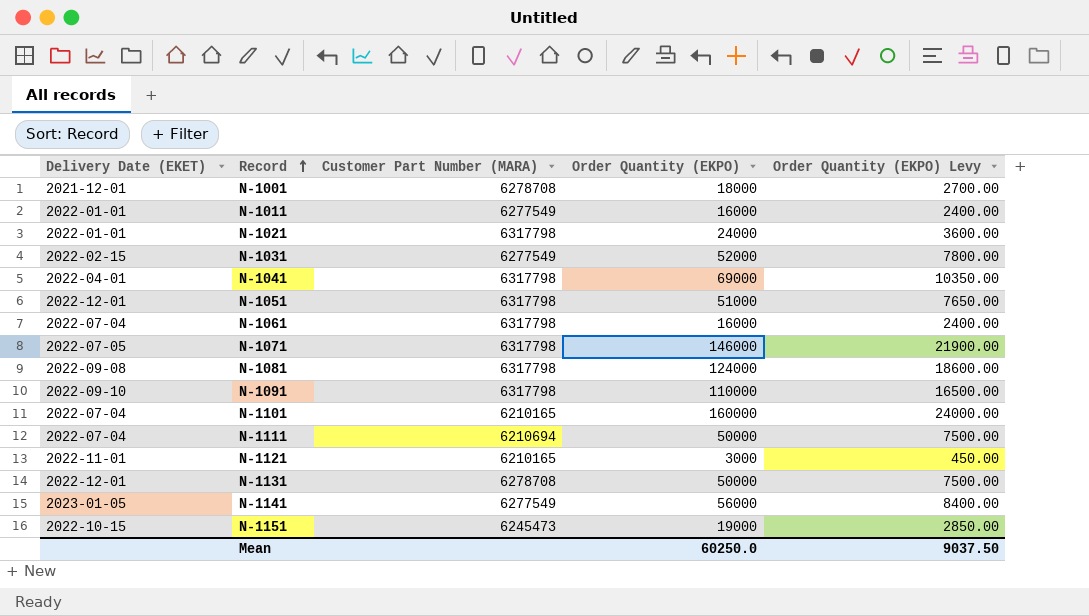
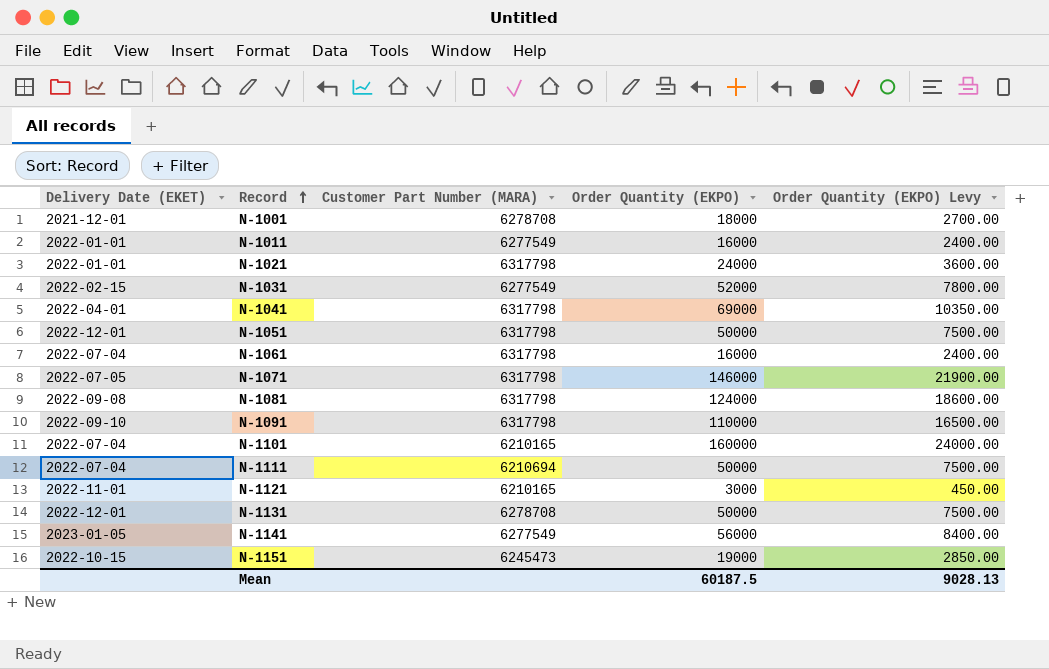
N-1051 | Order Quantity (EKPO): 51000 -> 50000
N-1051 | Order Quantity (EKPO) Levy: 7650.00 -> 7500.00
Mean | Order Quantity (EKPO): 60250.0 -> 60187.5
Mean | Order Quantity (EKPO) Levy: 9037.50 -> 9028.13

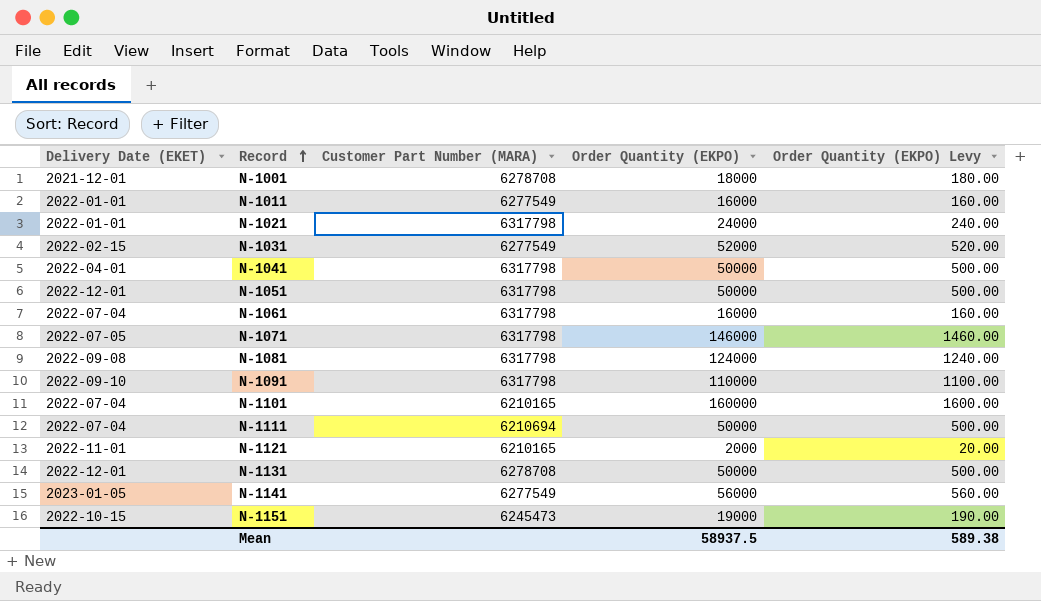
column Order Quantity (EKPO) Levy | formula: [Order Quantity (EKPO)] * 0.15 -> [Order Quantity (EKPO)] * 0.01
N-1041 | Order Quantity (EKPO): 69000 -> 50000
N-1121 | Order Quantity (EKPO): 3000 -> 2000
Mean | Order Quantity (EKPO): 60187.5 -> 58937.5
Mean | Order Quantity (EKPO) Levy: 9028.13 -> 589.38

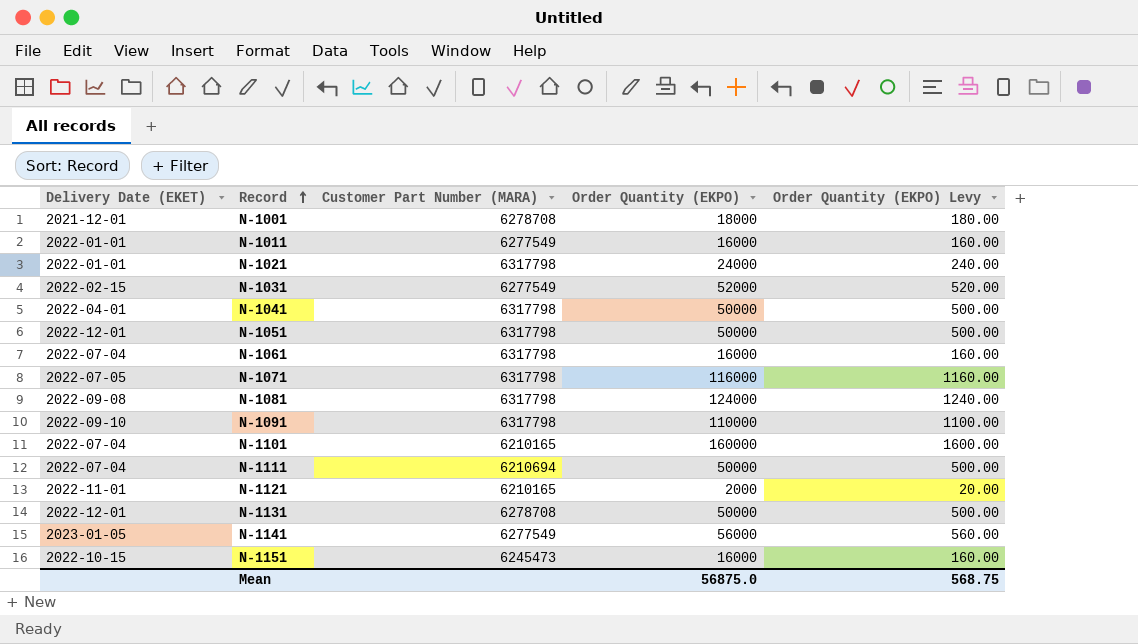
N-1071 | Order Quantity (EKPO): 146000 -> 116000
N-1071 | Order Quantity (EKPO) Levy: 1460.00 -> 1160.00
N-1151 | Order Quantity (EKPO): 19000 -> 16000
N-1151 | Order Quantity (EKPO) Levy: 190.00 -> 160.00
Mean | Order Quantity (EKPO): 58937.5 -> 56875.0
Mean | Order Quantity (EKPO) Levy: 589.38 -> 568.75

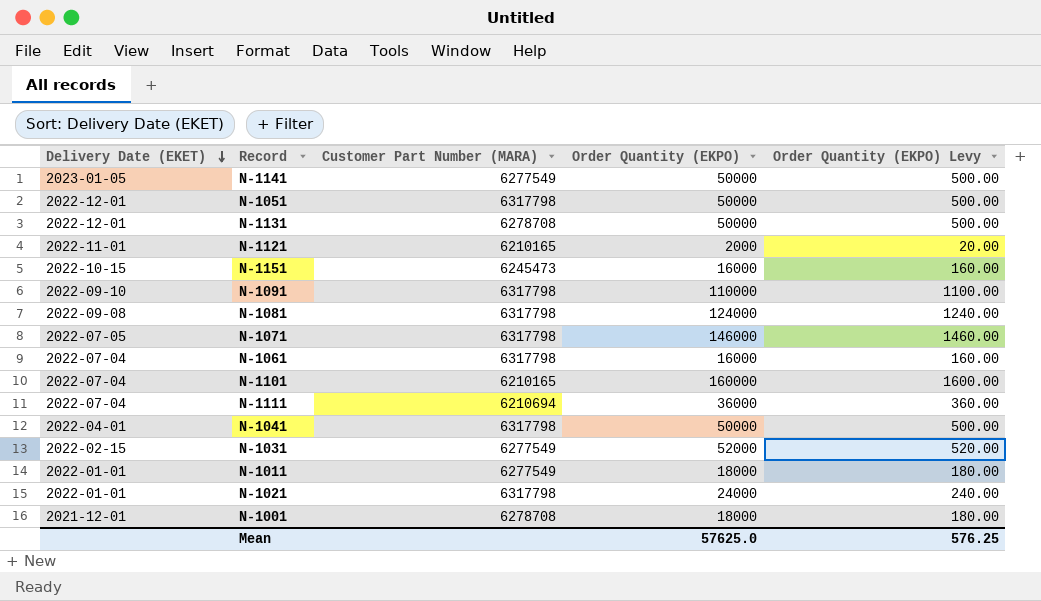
row order: Record ascending -> Delivery Date (EKET) descending
N-1141 | Order Quantity (EKPO): 56000 -> 50000
N-1141 | Order Quantity (EKPO) Levy: 560.00 -> 500.00
N-1071 | Order Quantity (EKPO): 116000 -> 146000
N-1071 | Order Quantity (EKPO) Levy: 1160.00 -> 1460.00
N-1111 | Order Quantity (EKPO): 50000 -> 36000
N-1111 | Order Quantity (EKPO) Levy: 500.00 -> 360.00
N-1011 | Order Quantity (EKPO): 16000 -> 18000
N-1011 | Order Quantity (EKPO) Levy: 160.00 -> 180.00
Mean | Order Quantity (EKPO): 56875.0 -> 57625.0
Mean | Order Quantity (EKPO) Levy: 568.75 -> 576.25

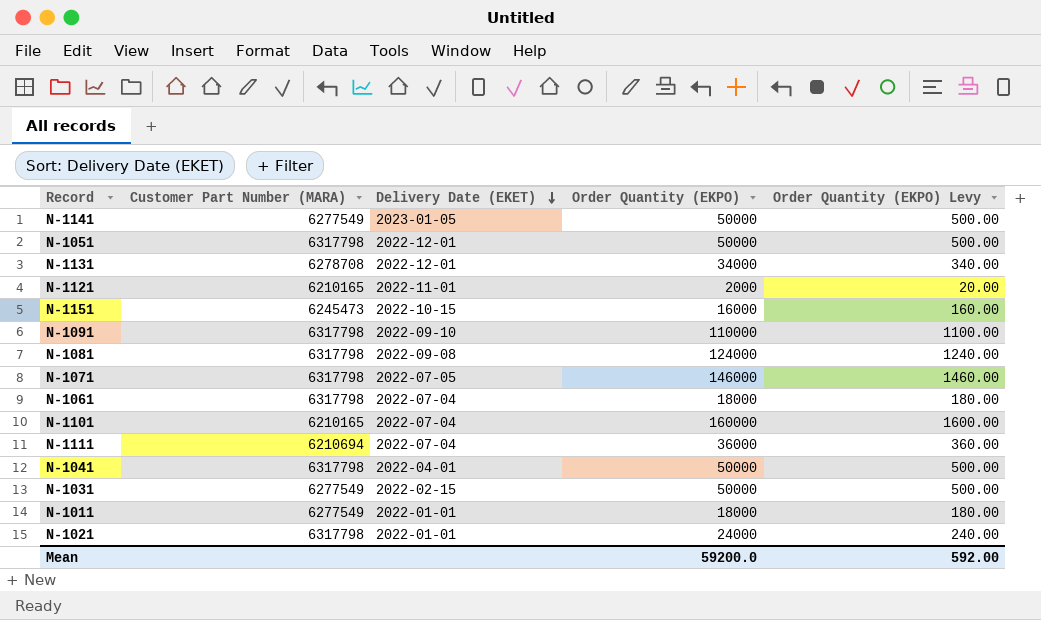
column Delivery Date (EKET) | position: 1 -> 3
row N-1001: 2021-12-01 | 6278708 | 18000 | 180.00 -> none
N-1131 | Order Quantity (EKPO): 50000 -> 34000
N-1131 | Order Quantity (EKPO) Levy: 500.00 -> 340.00
N-1061 | Order Quantity (EKPO): 16000 -> 18000
N-1061 | Order Quantity (EKPO) Levy: 160.00 -> 180.00
N-1031 | Order Quantity (EKPO): 52000 -> 50000
N-1031 | Order Quantity (EKPO) Levy: 520.00 -> 500.00
Mean | Order Quantity (EKPO): 57625.0 -> 59200.0
Mean | Order Quantity (EKPO) Levy: 576.25 -> 592.00

